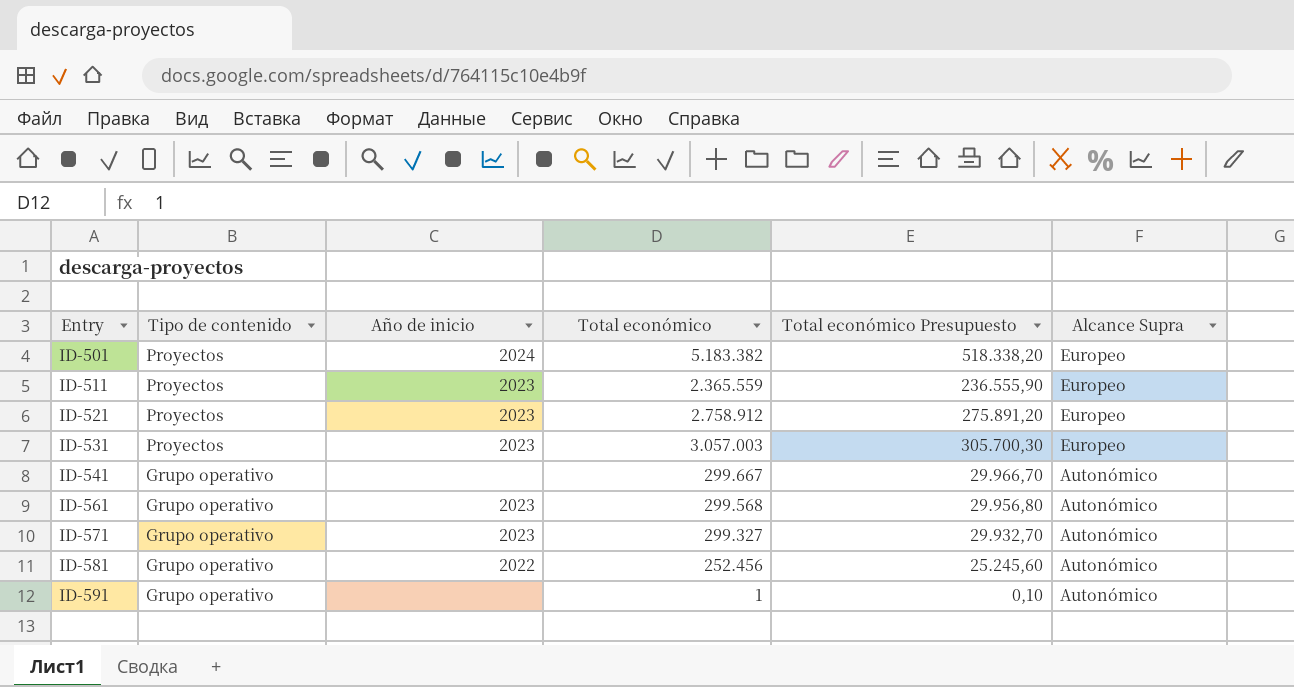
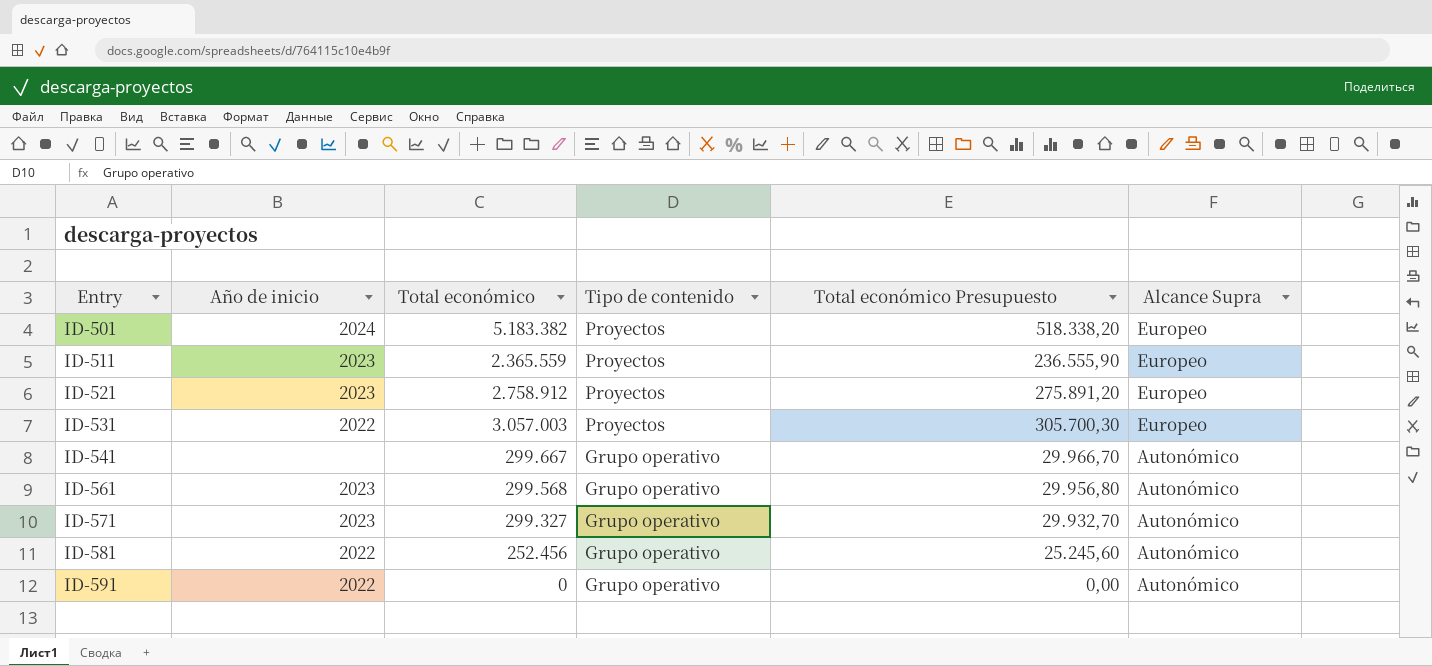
column Tipo de contenido | position: 2 -> 4
ID-531 | Año de inicio: 2023 -> 2022
ID-591 | Año de inicio: none -> 2022
ID-591 | Total económico: 1 -> 0
ID-591 | Total económico Presupuesto: 0,10 -> 0,00

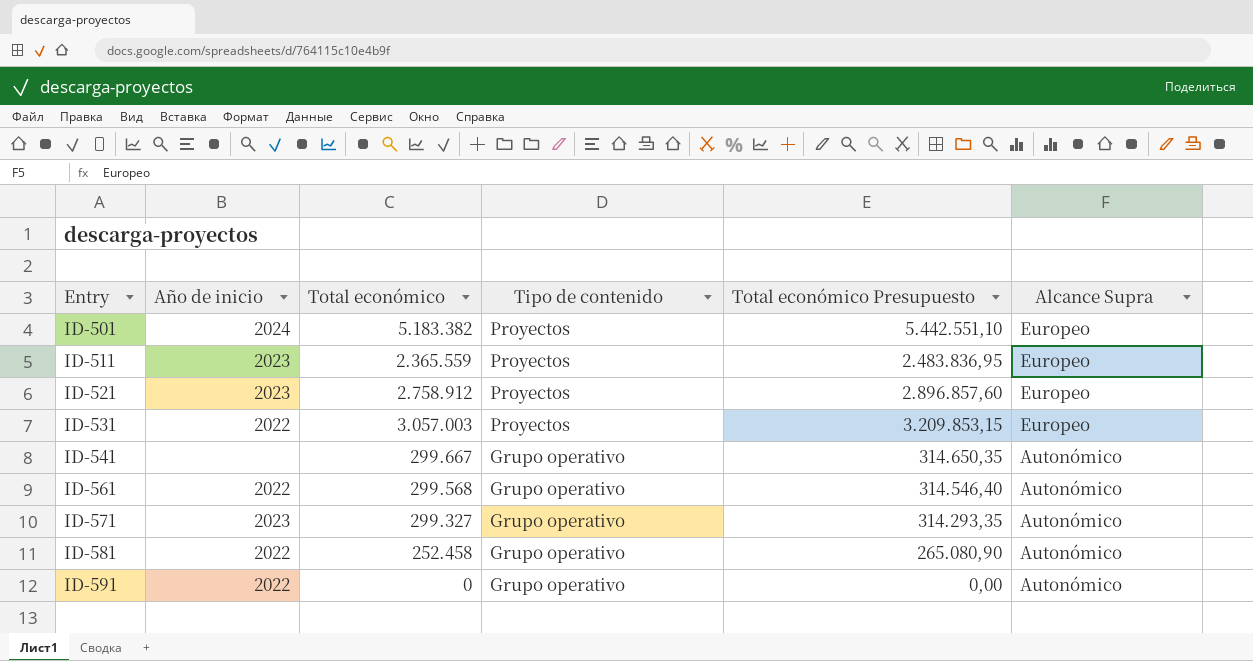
column Total económico Presupuesto | formula: [Total económico] * 0,1 -> [Total económico] * 1,05
ID-561 | Año de inicio: 2023 -> 2022
ID-581 | Total económico: 252.456 -> 252.458

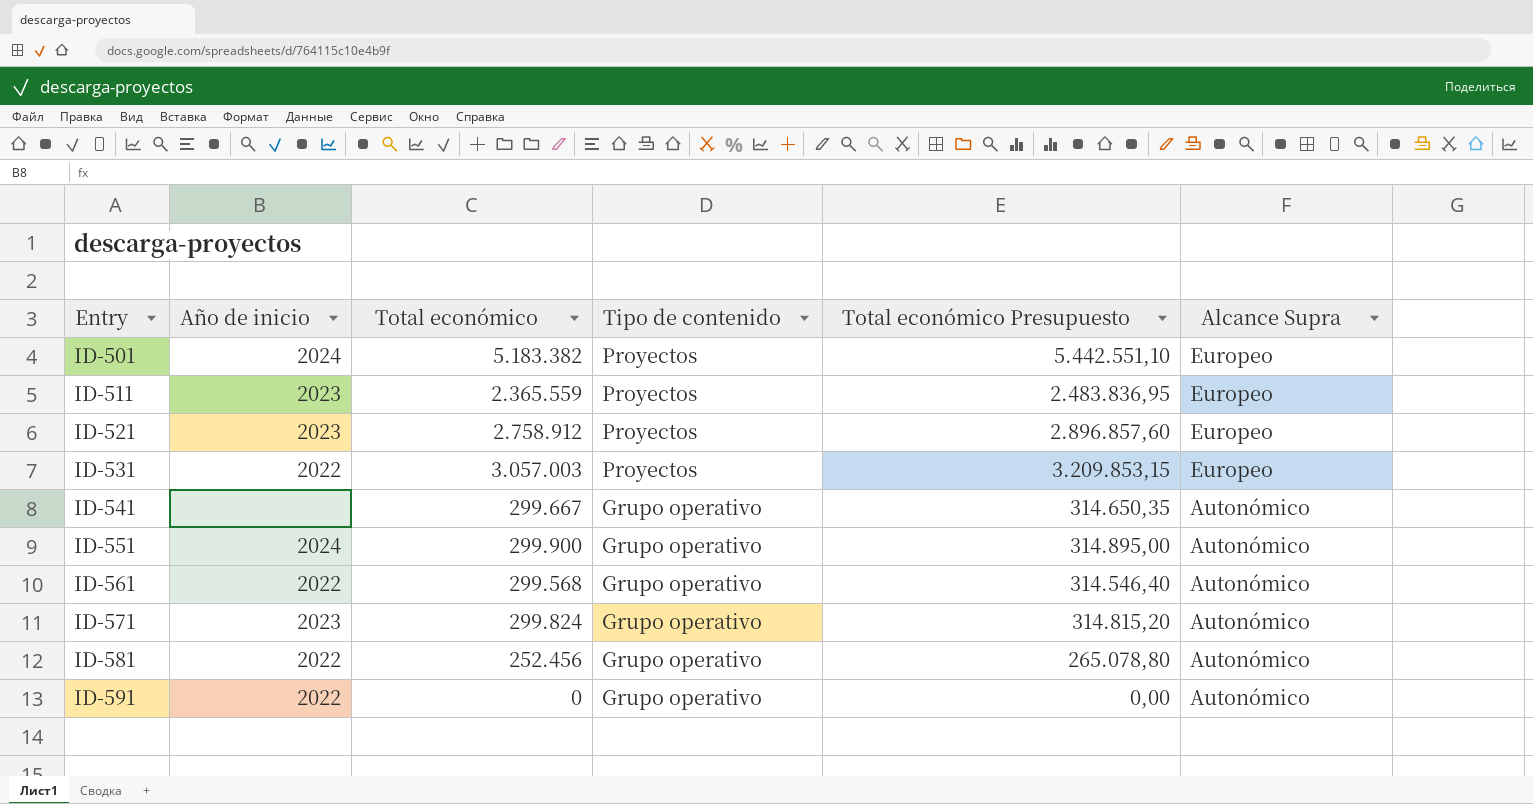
row ID-551: none -> 2024 | 299.900 | Grupo operativo | 314.895,00 | Autonómico
ID-571 | Total económico: 299.327 -> 299.824
ID-571 | Total económico Presupuesto: 314.293,35 -> 314.815,20
ID-581 | Total económico: 252.458 -> 252.456
ID-581 | Total económico Presupuesto: 265.080,90 -> 265.078,80

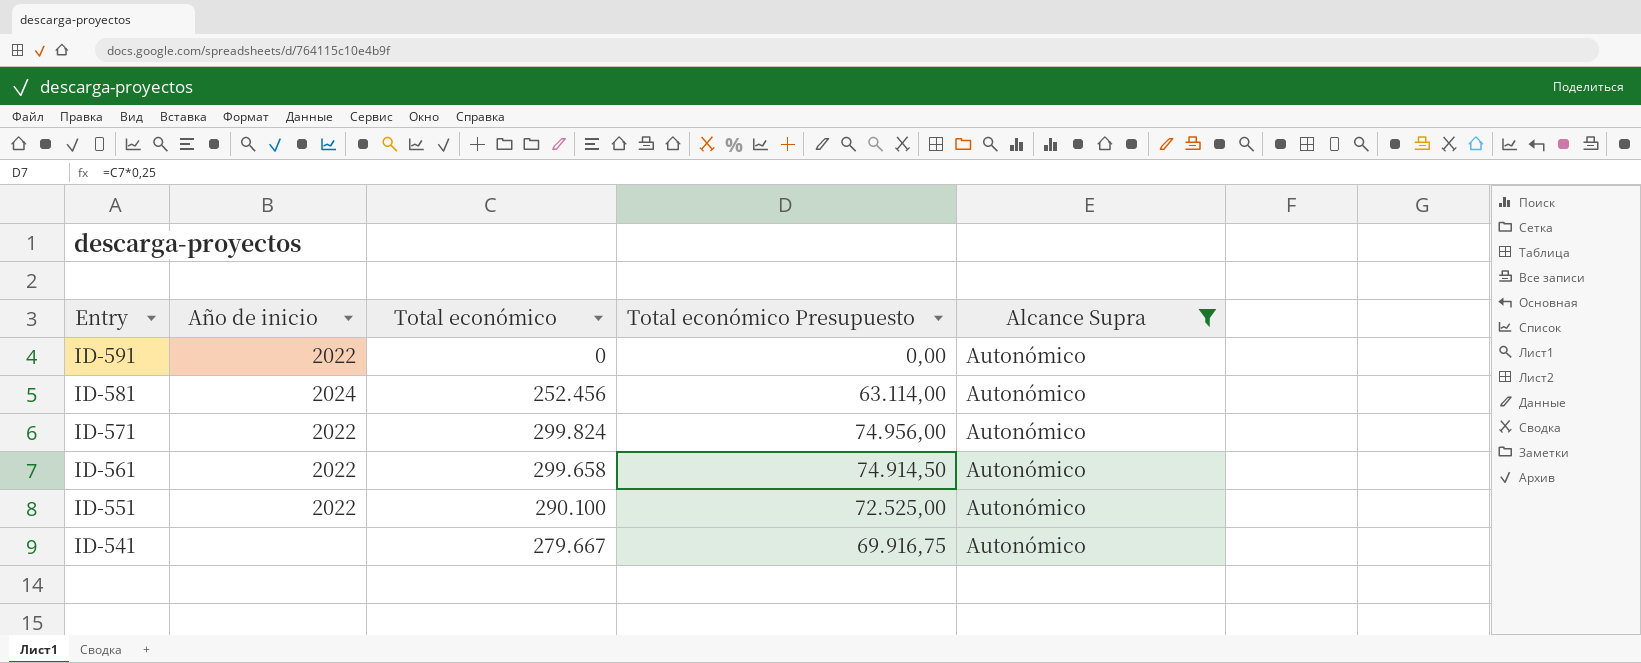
filter: none -> Alcance Supra = Autonómico
row order: Entry ascending -> Entry descending
column Tipo de contenido | position: 4 -> none
column Total económico Presupuesto | formula: [Total económico] * 1,05 -> [Total económico] * 0,25
ID-581 | Año de inicio: 2022 -> 2024
ID-571 | Año de inicio: 2023 -> 2022
ID-561 | Total económico: 299.568 -> 299.658
ID-551 | Año de inicio: 2024 -> 2022
ID-551 | Total económico: 299.900 -> 290.100
ID-541 | Total económico: 299.667 -> 279.667

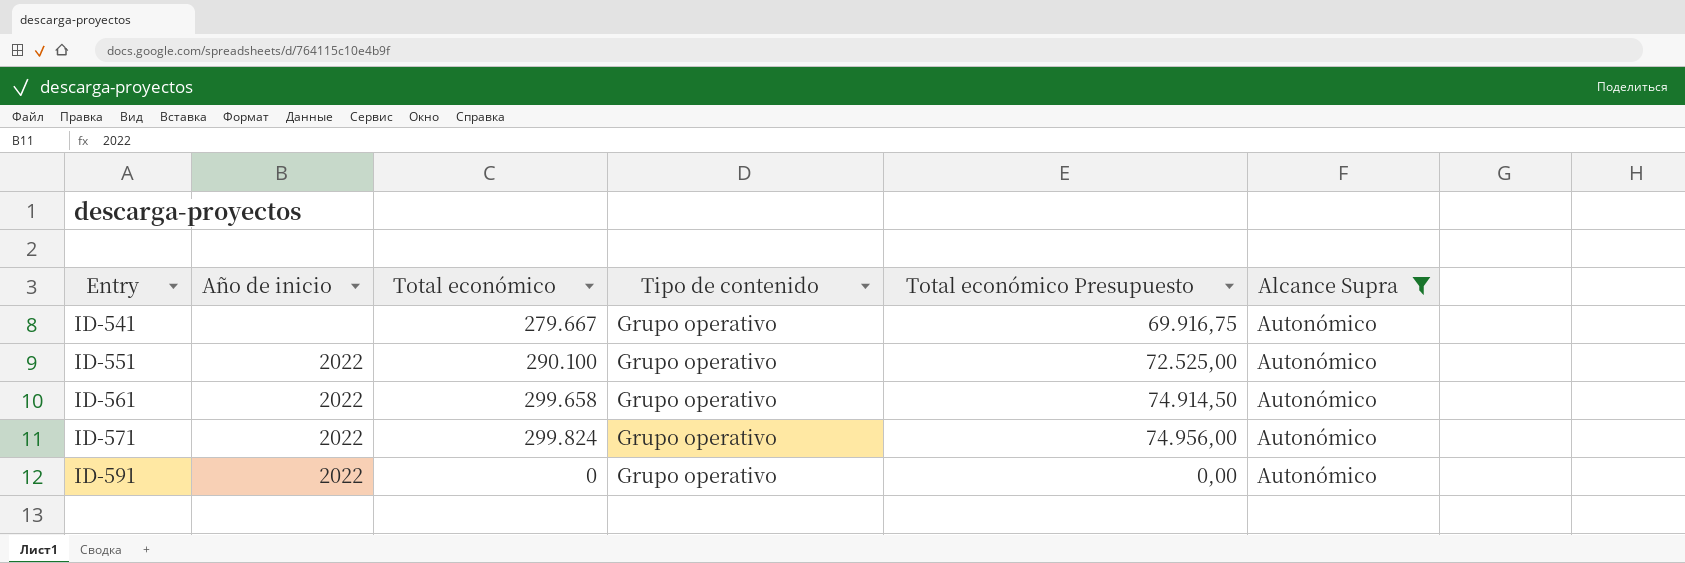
row order: Entry descending -> Entry ascending
column Tipo de contenido | position: none -> 4
row ID-581: 2024 | 252.456 | 63.114,00 | Autonómico -> none

